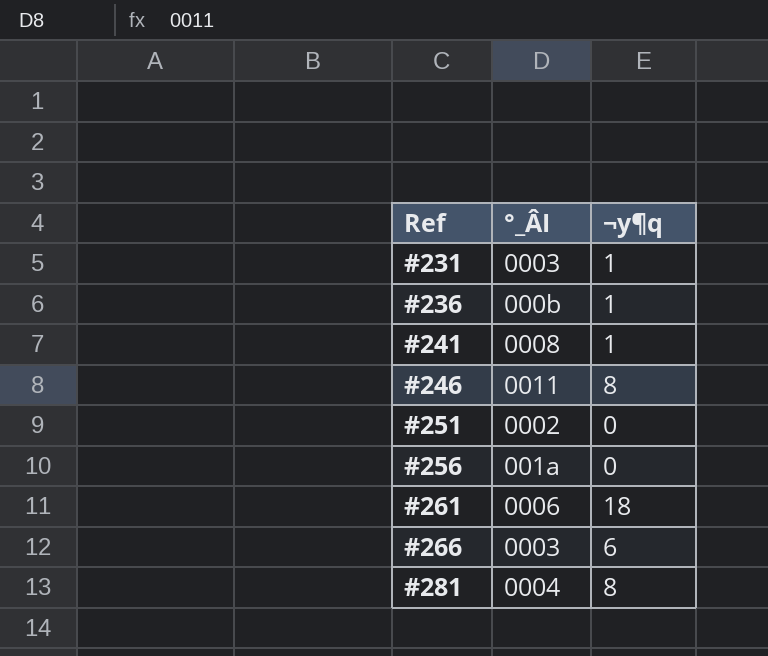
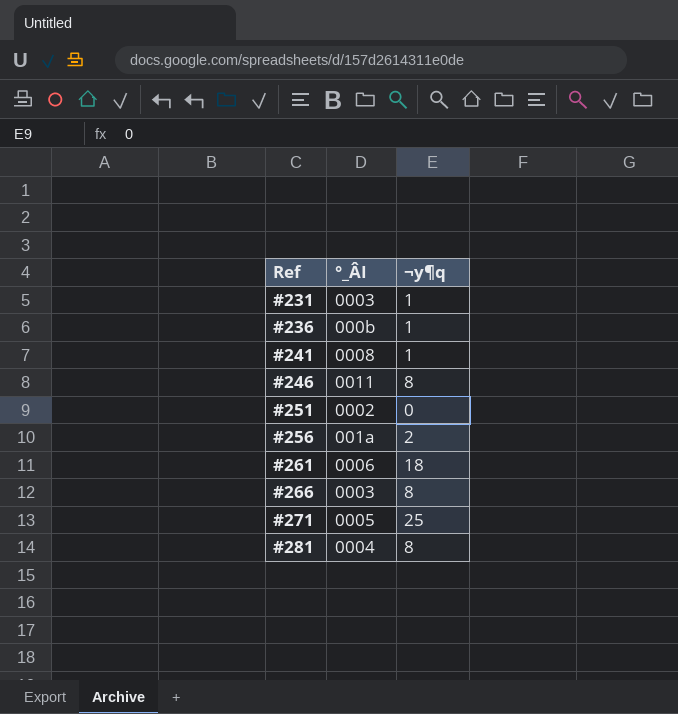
#256 | ¬y¶q: 0 -> 2
#266 | ¬y¶q: 6 -> 8
row #271: none -> 0005 | 25

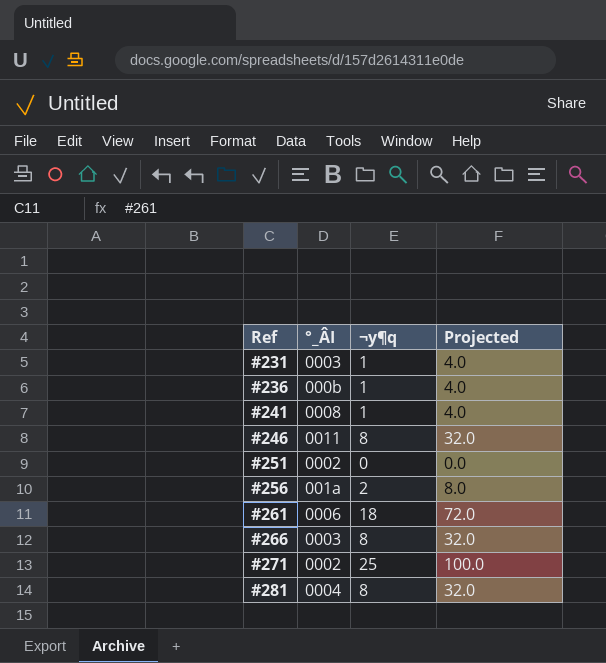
column Projected | formula: none -> [¬y¶q] * 4
#271 | °_ÂI: 0005 -> 0002

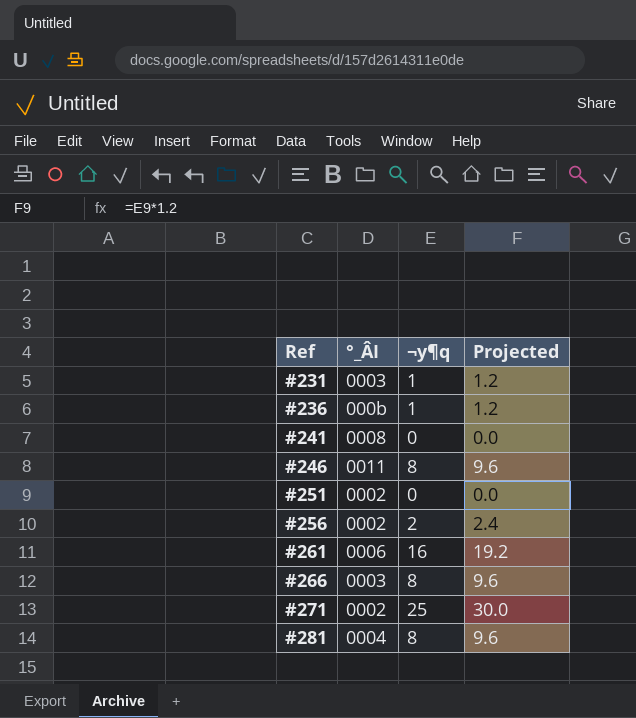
column Projected | formula: [¬y¶q] * 4 -> [¬y¶q] * 1.2
#241 | ¬y¶q: 1 -> 0
#256 | °_ÂI: 001a -> 0002
#261 | ¬y¶q: 18 -> 16

